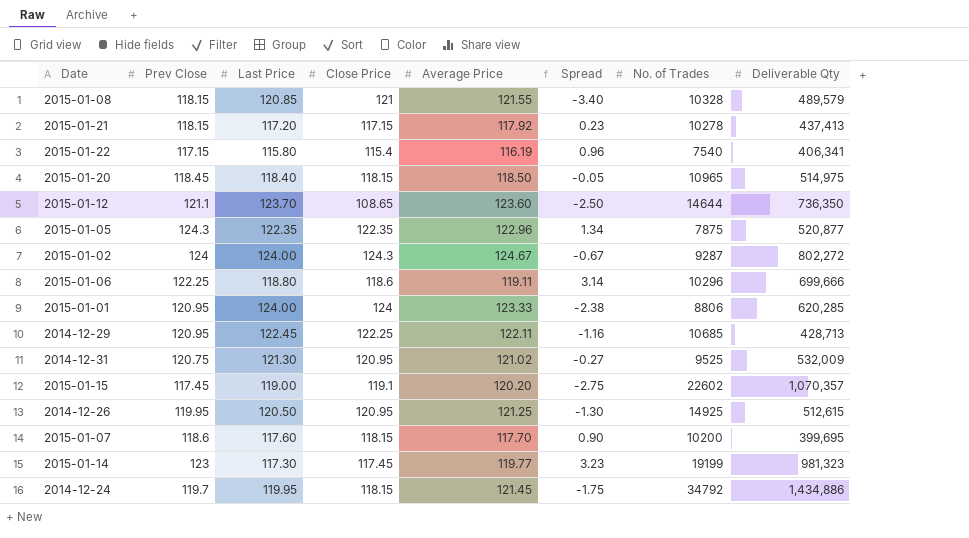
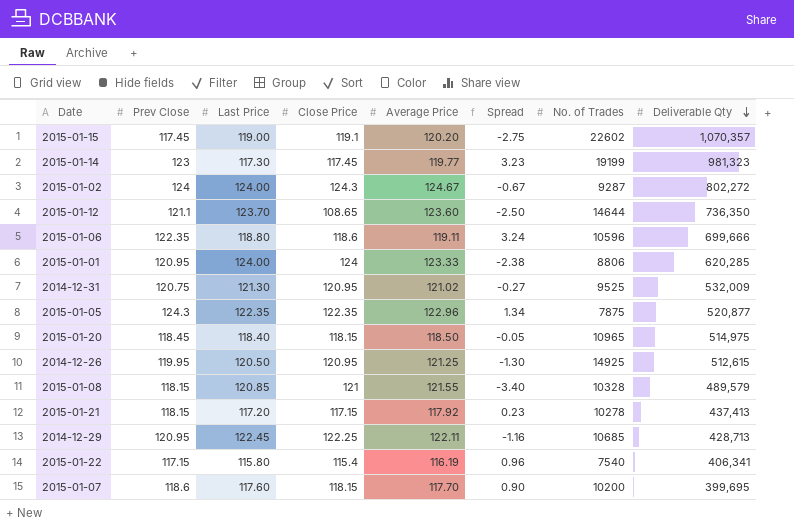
row order: none -> Deliverable Qty descending
row 2014-12-24: 119.7 | 119.95 | 118.15 | 121.45 | -1.75 | 34792 | 1,434,886 -> none
2015-01-06 | Prev Close: 122.25 -> 122.35
2015-01-06 | Spread: 3.14 -> 3.24
2015-01-06 | No. of Trades: 10296 -> 10596

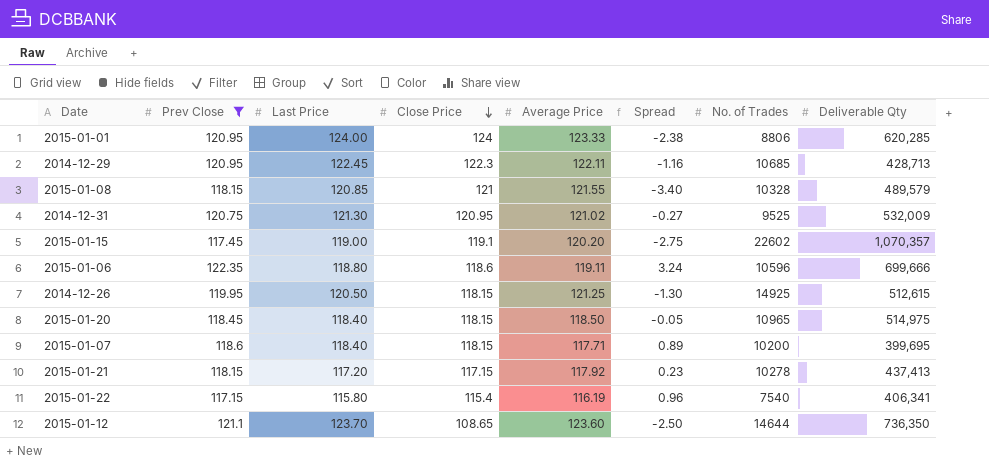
filter: none -> Prev Close <= 122.35
row order: Deliverable Qty descending -> Close Price descending
2014-12-29 | Close Price: 122.25 -> 122.3
2014-12-26 | Close Price: 120.95 -> 118.15
2015-01-07 | Last Price: 117.60 -> 118.40
2015-01-07 | Average Price: 117.70 -> 117.71
2015-01-07 | Spread: 0.90 -> 0.89

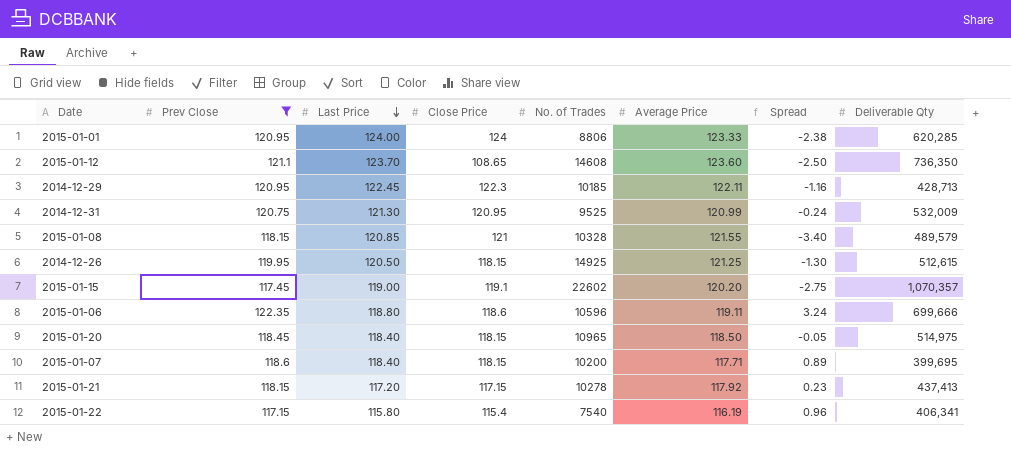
row order: Close Price descending -> Last Price descending
column No. of Trades | position: 7 -> 5
2015-01-12 | No. of Trades: 14644 -> 14608
2014-12-29 | No. of Trades: 10685 -> 10185
2014-12-31 | Average Price: 121.02 -> 120.99
2014-12-31 | Spread: -0.27 -> -0.24

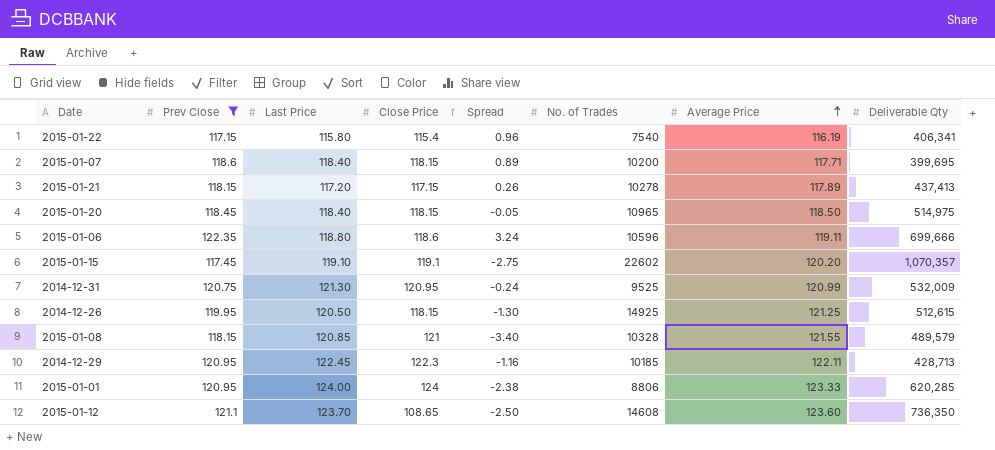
row order: Last Price descending -> Average Price ascending
column Spread | position: 7 -> 5
2015-01-21 | Spread: 0.23 -> 0.26
2015-01-21 | Average Price: 117.92 -> 117.89
2015-01-15 | Last Price: 119.00 -> 119.10

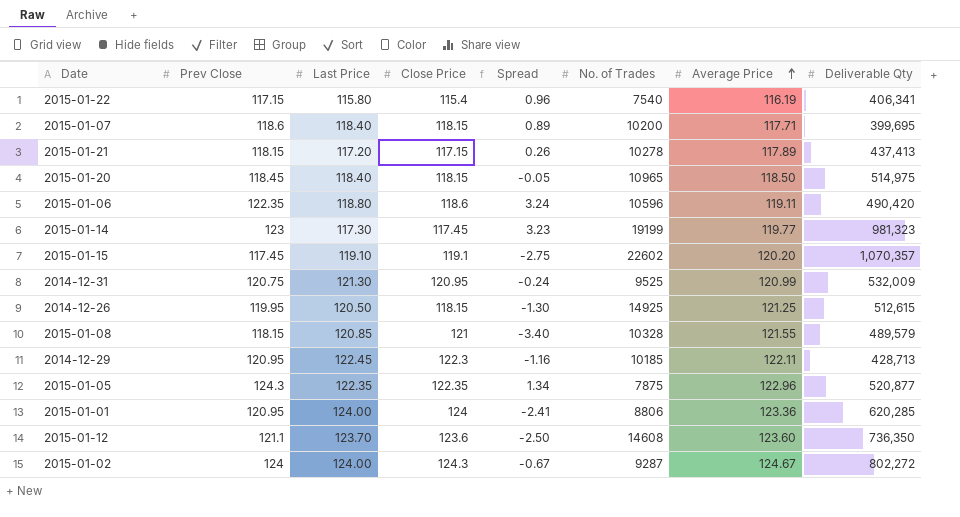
filter: Prev Close <= 122.35 -> none
2015-01-06 | Deliverable Qty: 699,666 -> 490,420
2015-01-01 | Spread: -2.38 -> -2.41
2015-01-01 | Average Price: 123.33 -> 123.36
2015-01-12 | Close Price: 108.65 -> 123.6

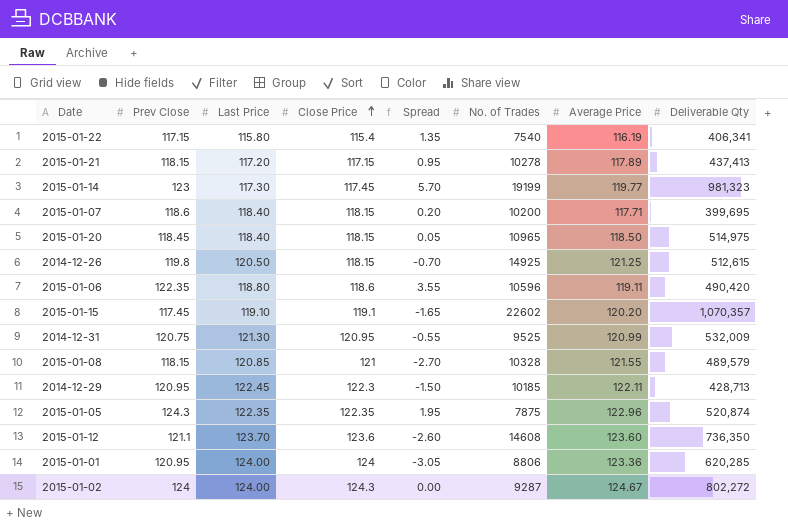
row order: Average Price ascending -> Close Price ascending
column Spread | formula: [Prev Close] - [Average Price] -> [Prev Close] - [Last Price]
2014-12-26 | Prev Close: 119.95 -> 119.8
2015-01-05 | Deliverable Qty: 520,877 -> 520,874

